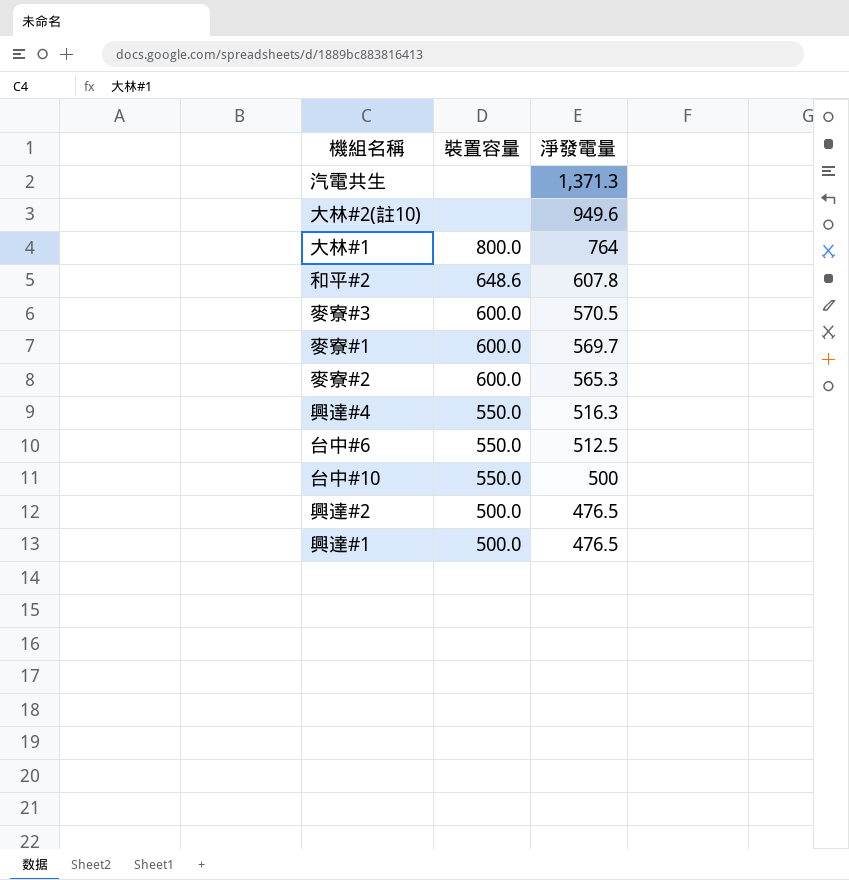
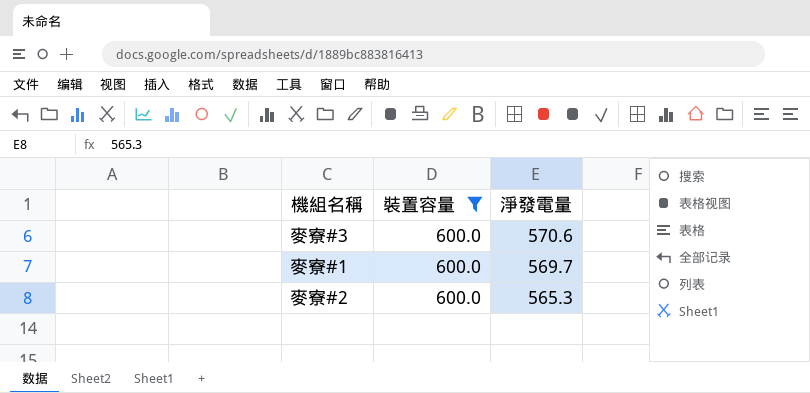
filter: none -> 裝置容量 = 600.0
麥寮#3 | 淨發電量: 570.5 -> 570.6

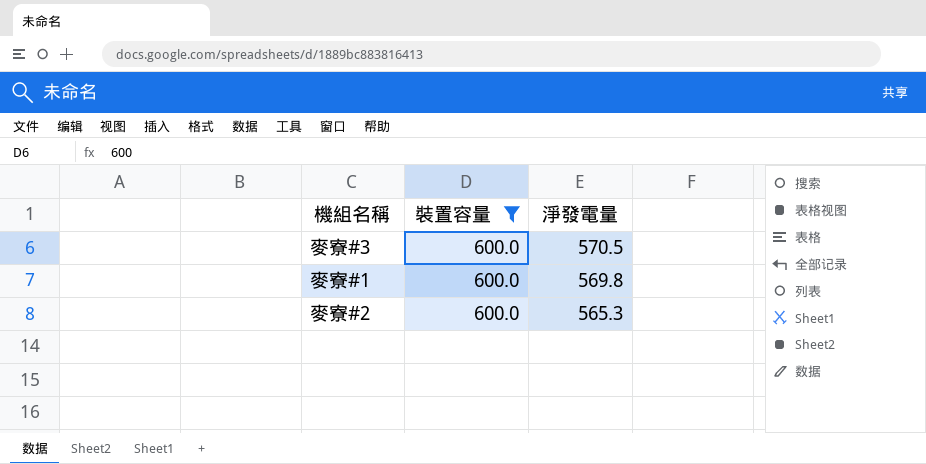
麥寮#3 | 淨發電量: 570.6 -> 570.5
麥寮#1 | 淨發電量: 569.7 -> 569.8

